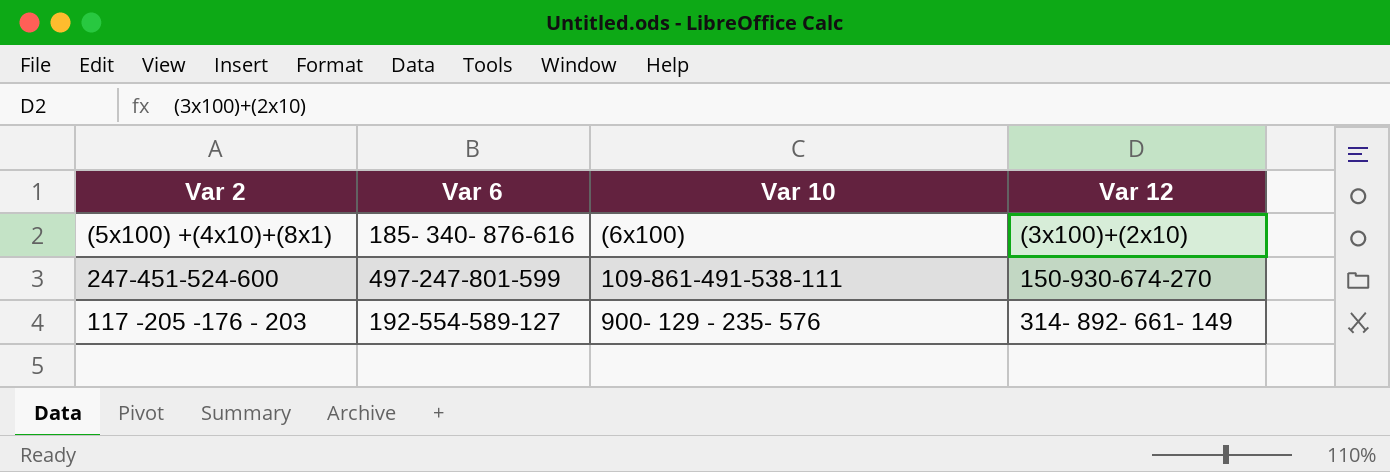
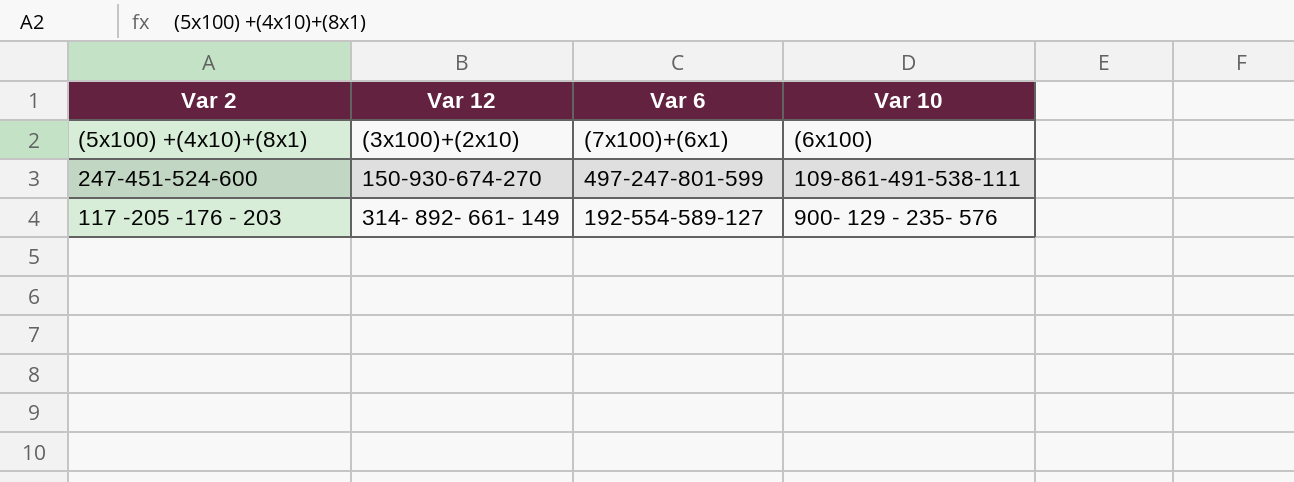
column Var 12 | position: 4 -> 2
(5x100) +(4x10)+(8x1) | Var 6: 185- 340- 876-616 -> (7x100)+(6x1)

